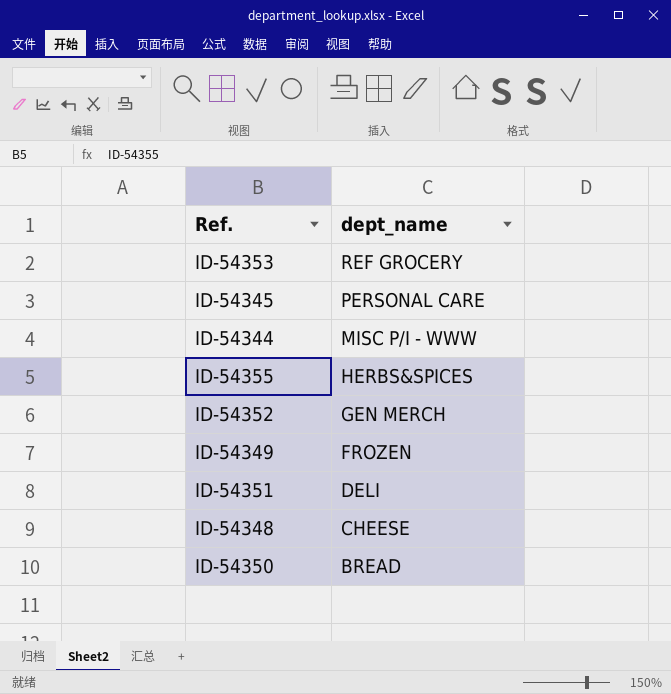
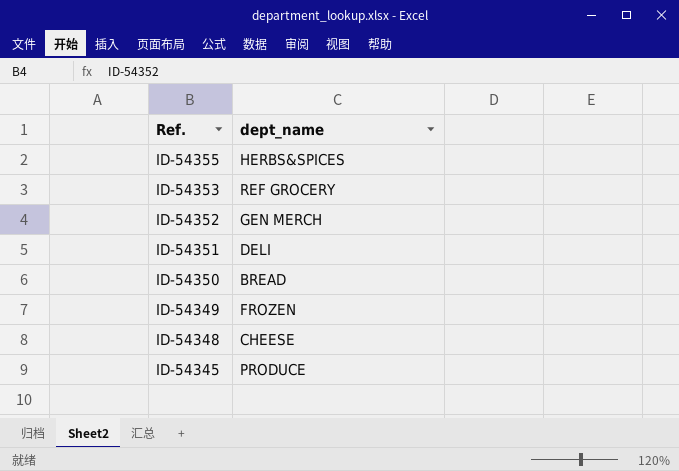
row order: dept_name descending -> Ref. descending
row ID-54344: MISC P/I - WWW -> none
ID-54345 | dept_name: PERSONAL CARE -> PRODUCE

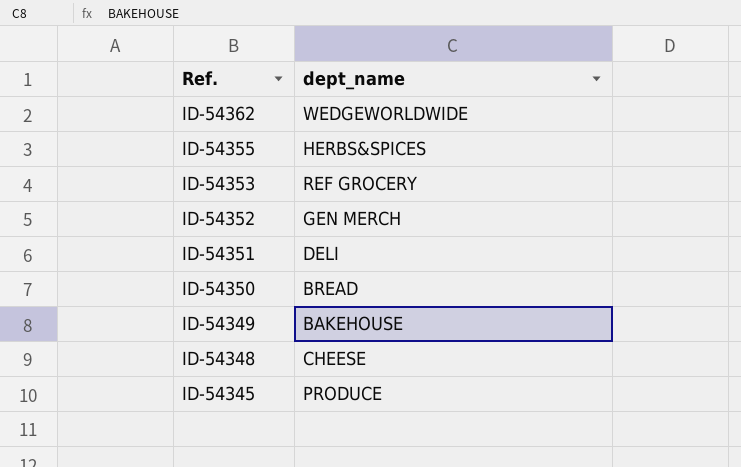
row ID-54362: none -> WEDGEWORLDWIDE
ID-54349 | dept_name: FROZEN -> BAKEHOUSE

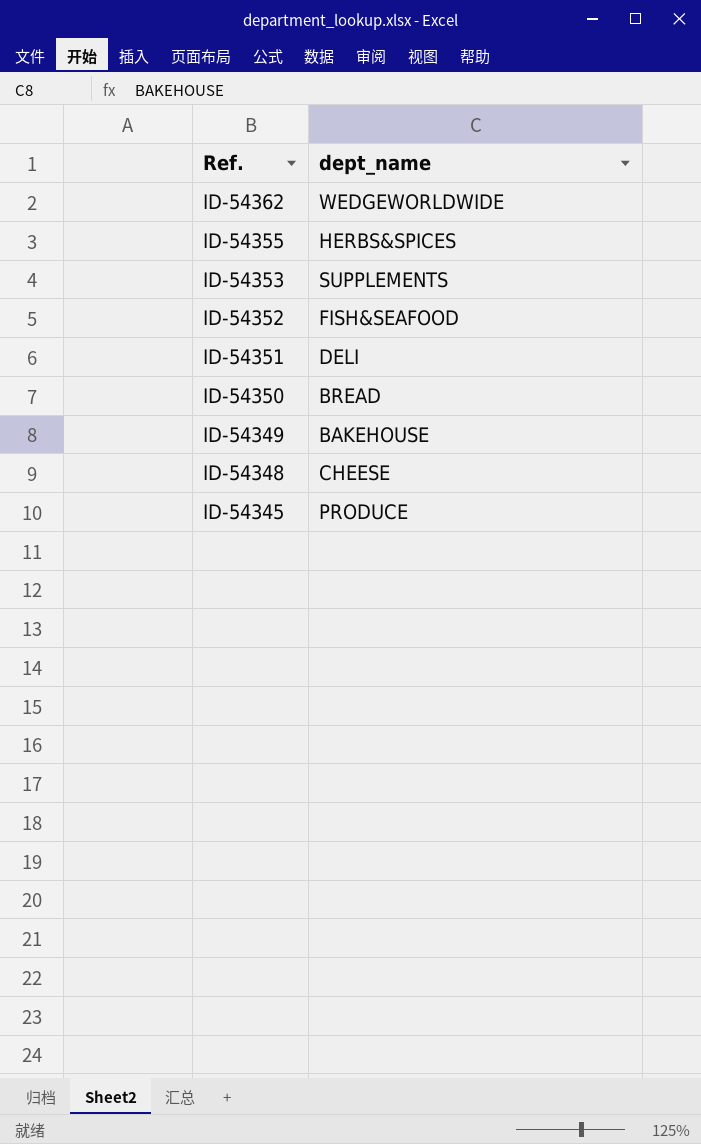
ID-54353 | dept_name: REF GROCERY -> SUPPLEMENTS
ID-54352 | dept_name: GEN MERCH -> FISH&SEAFOOD

